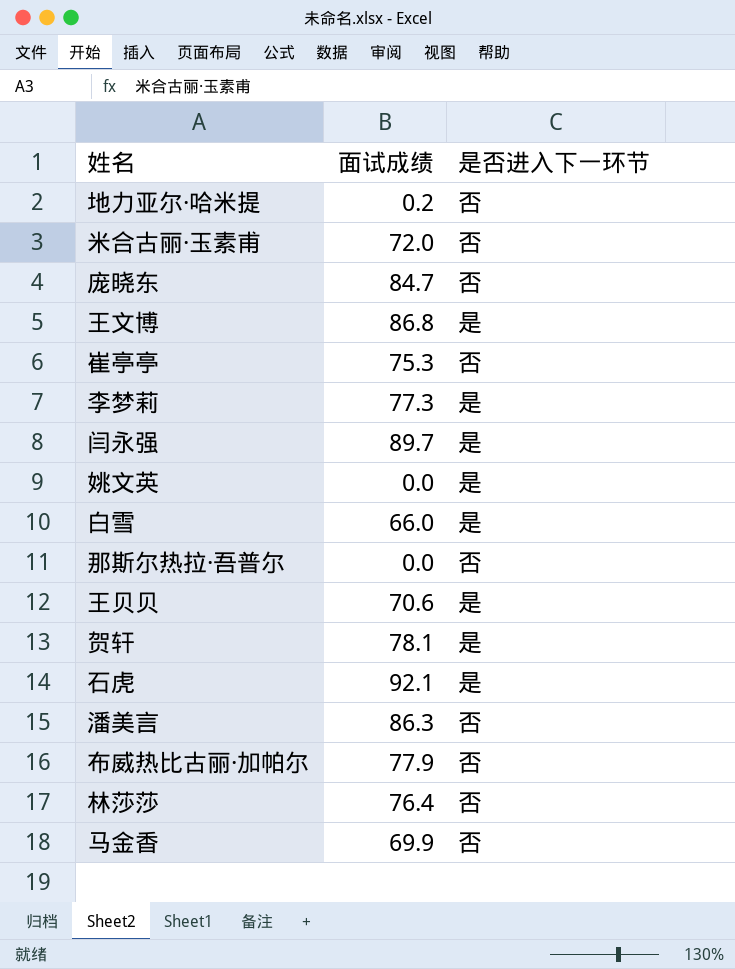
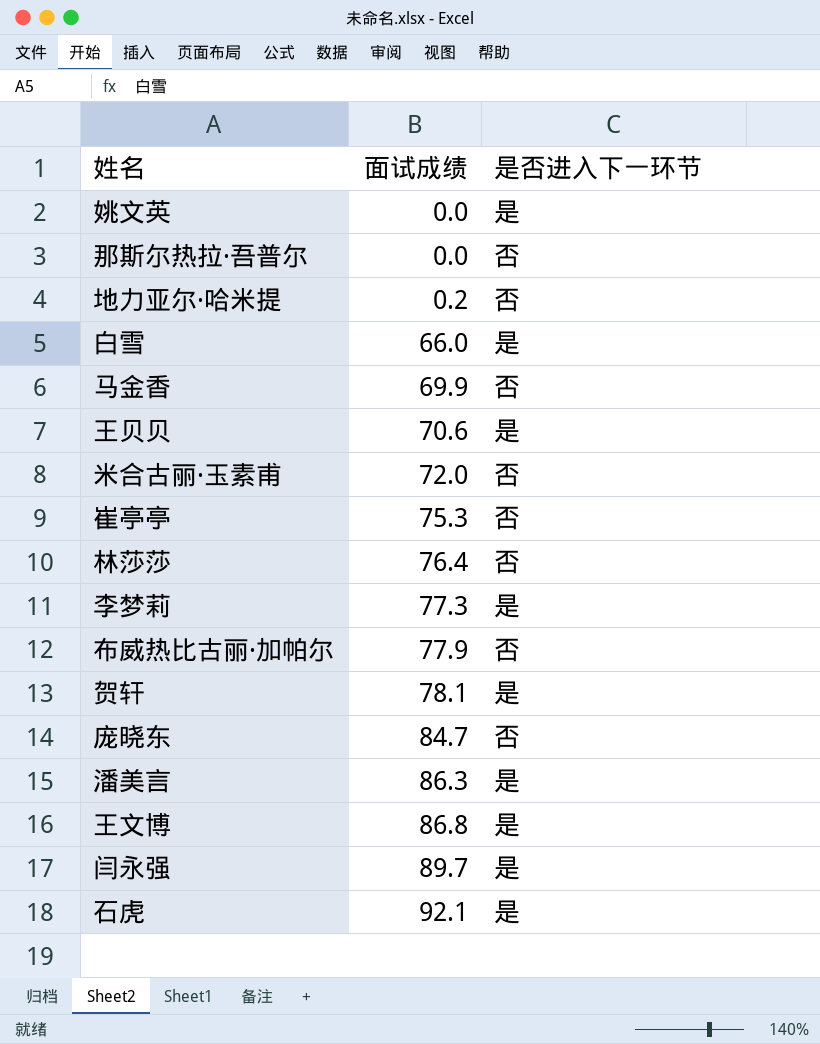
row order: none -> 面试成绩 ascending
潘美言 | 是否进入下一环节: 否 -> 是

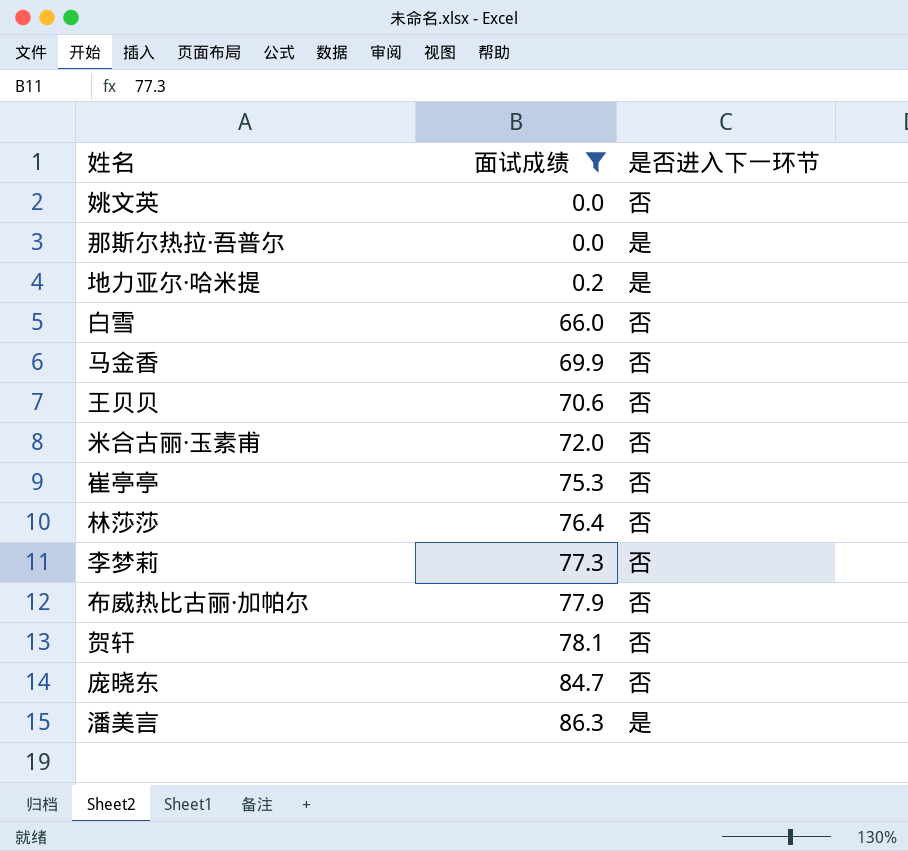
filter: none -> 面试成绩 <= 86.3
姚文英 | 是否进入下一环节: 是 -> 否
那斯尔热拉·吾普尔 | 是否进入下一环节: 否 -> 是
地力亚尔·哈米提 | 是否进入下一环节: 否 -> 是
白雪 | 是否进入下一环节: 是 -> 否
王贝贝 | 是否进入下一环节: 是 -> 否
李梦莉 | 是否进入下一环节: 是 -> 否
贺轩 | 是否进入下一环节: 是 -> 否

